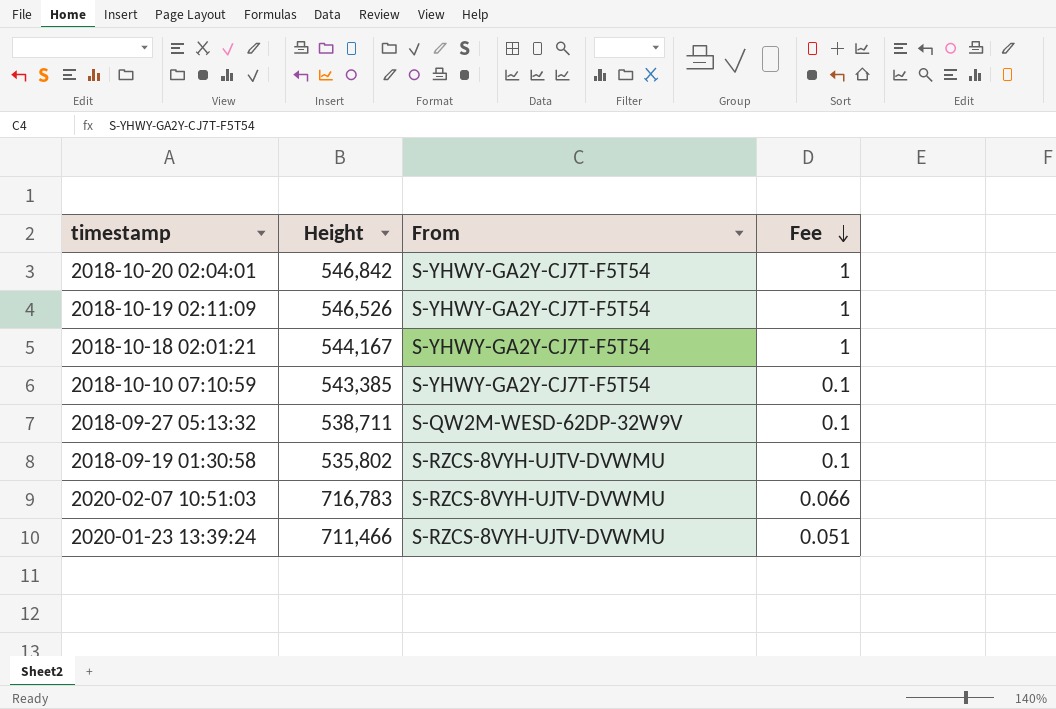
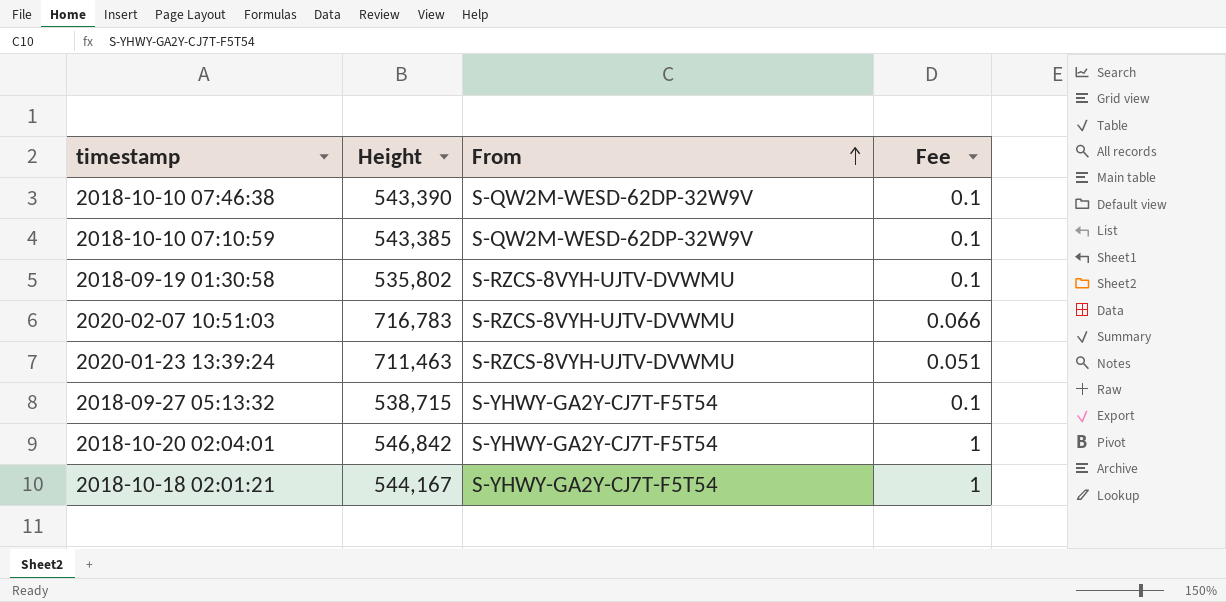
row order: Fee descending -> From ascending
row 2018-10-19 02:11:09: 546,526 | S-YHWY-GA2Y-CJ7T-F5T54 | 1 -> none
row 2018-10-10 07:46:38: none -> 543,390 | S-QW2M-WESD-62DP-32W9V | 0.1
2018-10-10 07:10:59 | From: S-YHWY-GA2Y-CJ7T-F5T54 -> S-QW2M-WESD-62DP-32W9V
2020-01-23 13:39:24 | Height: 711,466 -> 711,463
2018-09-27 05:13:32 | Height: 538,711 -> 538,715
2018-09-27 05:13:32 | From: S-QW2M-WESD-62DP-32W9V -> S-YHWY-GA2Y-CJ7T-F5T54

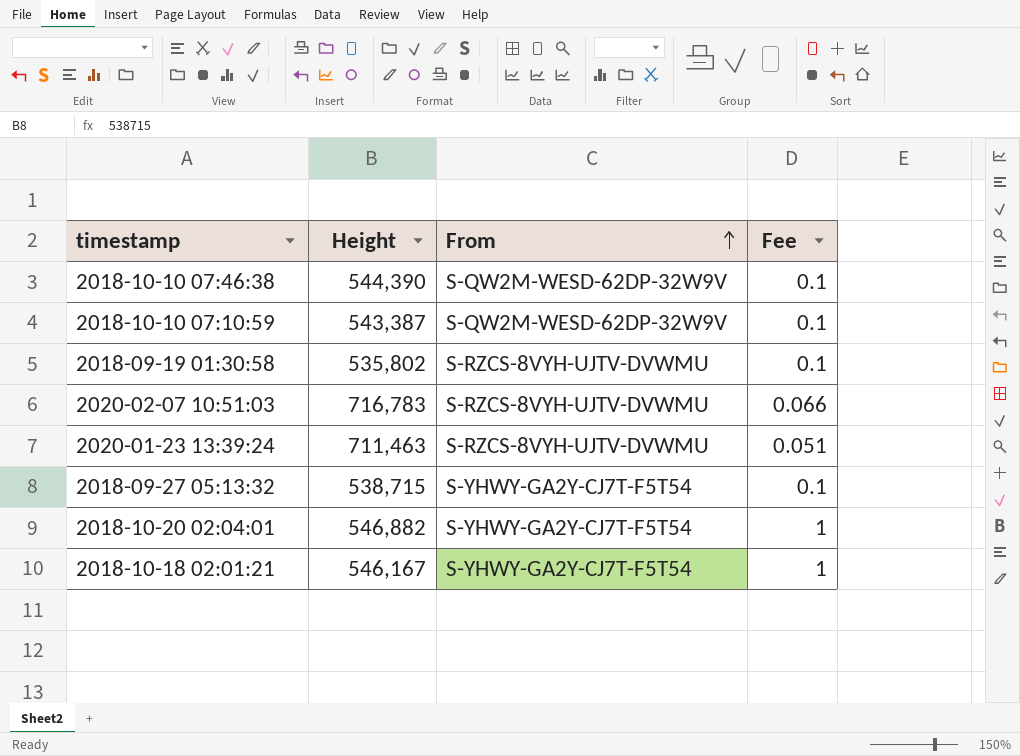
2018-10-10 07:46:38 | Height: 543,390 -> 544,390
2018-10-10 07:10:59 | Height: 543,385 -> 543,387
2018-10-20 02:04:01 | Height: 546,842 -> 546,882
2018-10-18 02:01:21 | Height: 544,167 -> 546,167

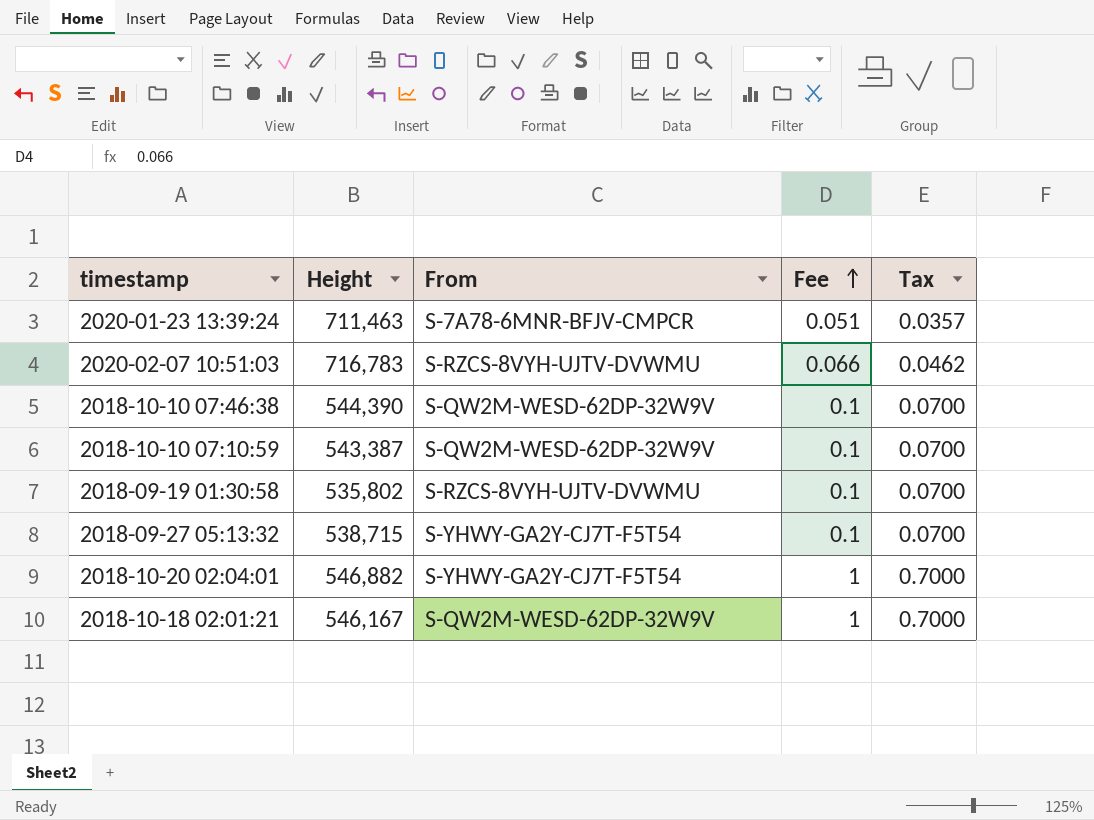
row order: From ascending -> Fee ascending
column Tax | formula: none -> [Fee] * 0.7
2020-01-23 13:39:24 | From: S-RZCS-8VYH-UJTV-DVWMU -> S-7A78-6MNR-BFJV-CMPCR
2018-10-18 02:01:21 | From: S-YHWY-GA2Y-CJ7T-F5T54 -> S-QW2M-WESD-62DP-32W9V

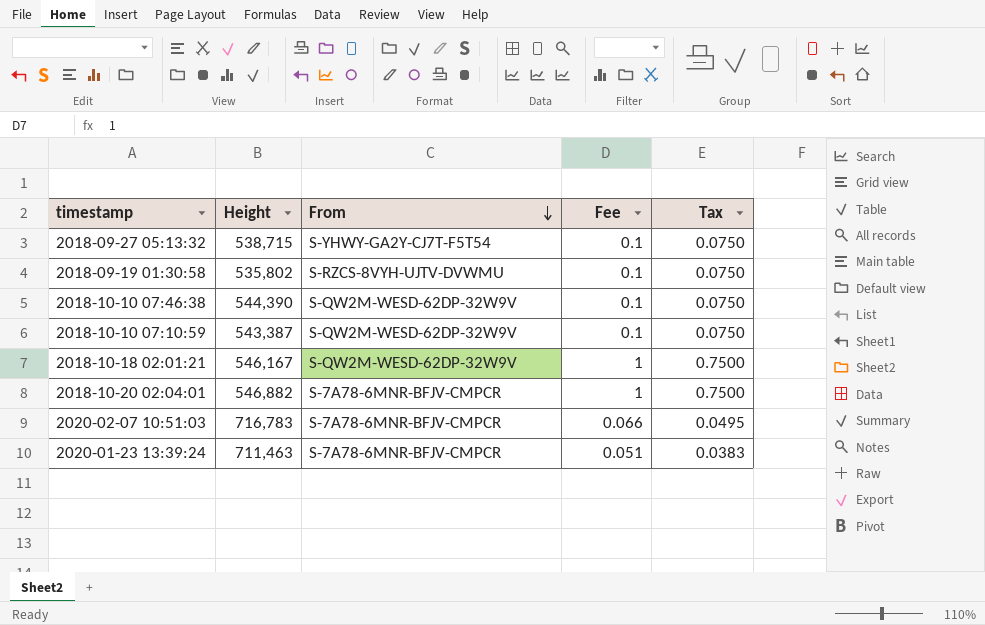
row order: Fee ascending -> From descending
column Tax | formula: [Fee] * 0.7 -> [Fee] * 0.75
2018-10-20 02:04:01 | From: S-YHWY-GA2Y-CJ7T-F5T54 -> S-7A78-6MNR-BFJV-CMPCR
2020-02-07 10:51:03 | From: S-RZCS-8VYH-UJTV-DVWMU -> S-7A78-6MNR-BFJV-CMPCR

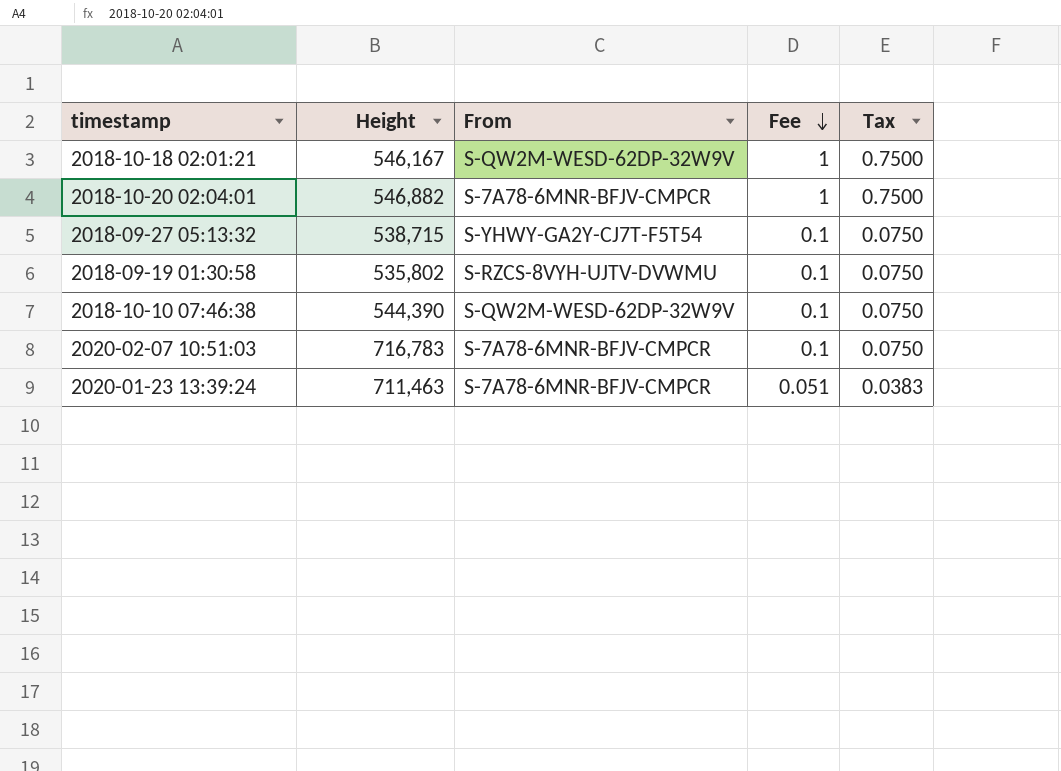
row order: From descending -> Fee descending
row 2018-10-10 07:10:59: 543,387 | S-QW2M-WESD-62DP-32W9V | 0.1 | 0.0750 -> none
2020-02-07 10:51:03 | Fee: 0.066 -> 0.1
2020-02-07 10:51:03 | Tax: 0.0495 -> 0.0750

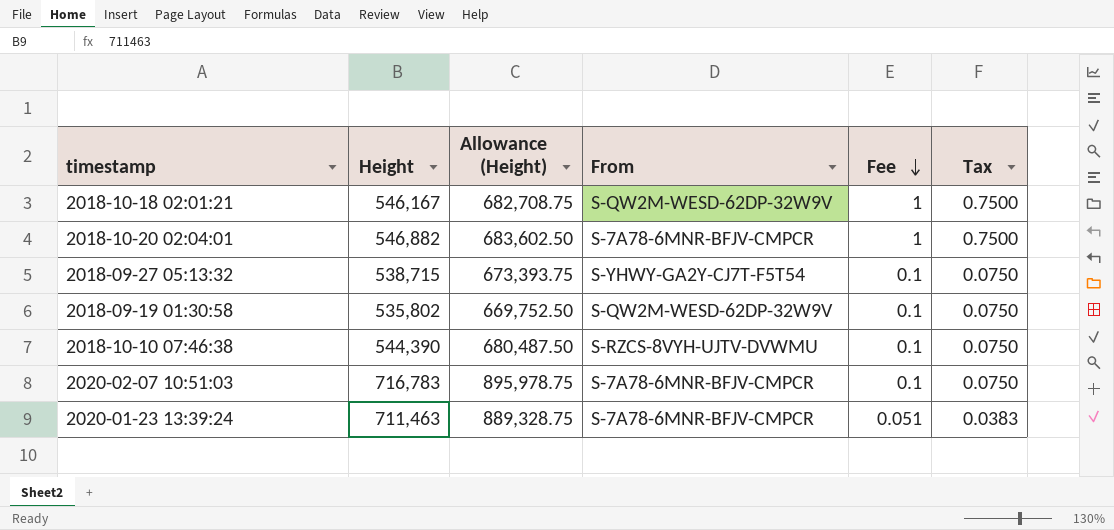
column Allowance (Height) | formula: none -> [Height] * 1.25
2018-09-19 01:30:58 | From: S-RZCS-8VYH-UJTV-DVWMU -> S-QW2M-WESD-62DP-32W9V
2018-10-10 07:46:38 | From: S-QW2M-WESD-62DP-32W9V -> S-RZCS-8VYH-UJTV-DVWMU

